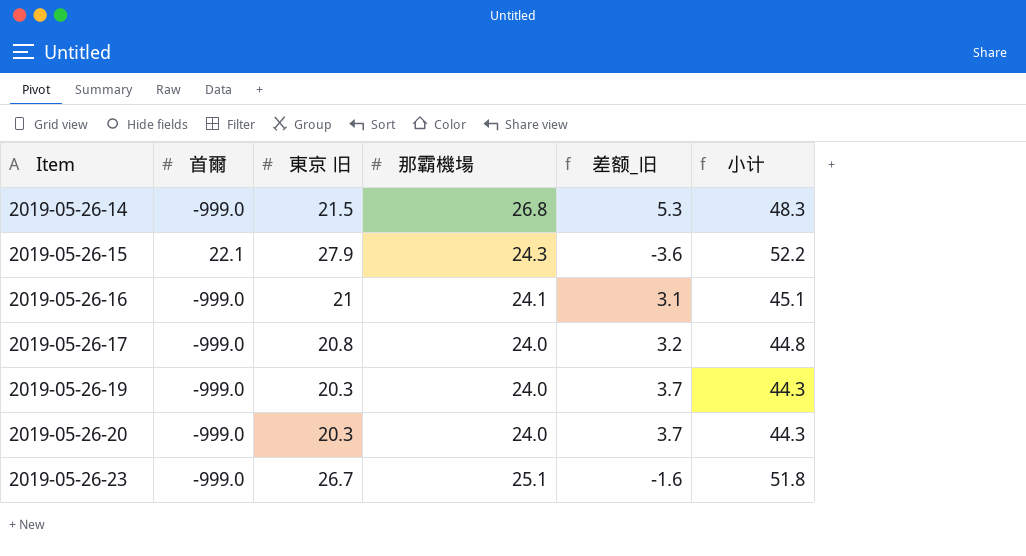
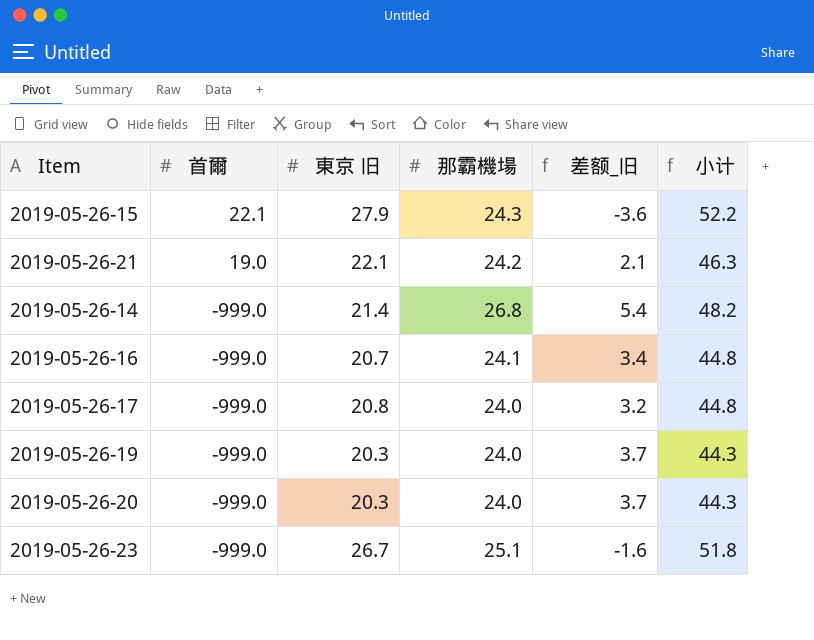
row order: Item ascending -> 首爾 descending
row 2019-05-26-21: none -> 19.0 | 22.1 | 24.2 | 2.1 | 46.3
2019-05-26-14 | 東京 旧: 21.5 -> 21.4
2019-05-26-14 | 差额_旧: 5.3 -> 5.4
2019-05-26-14 | 小计: 48.3 -> 48.2
2019-05-26-16 | 東京 旧: 21 -> 20.7
2019-05-26-16 | 差额_旧: 3.1 -> 3.4
2019-05-26-16 | 小计: 45.1 -> 44.8

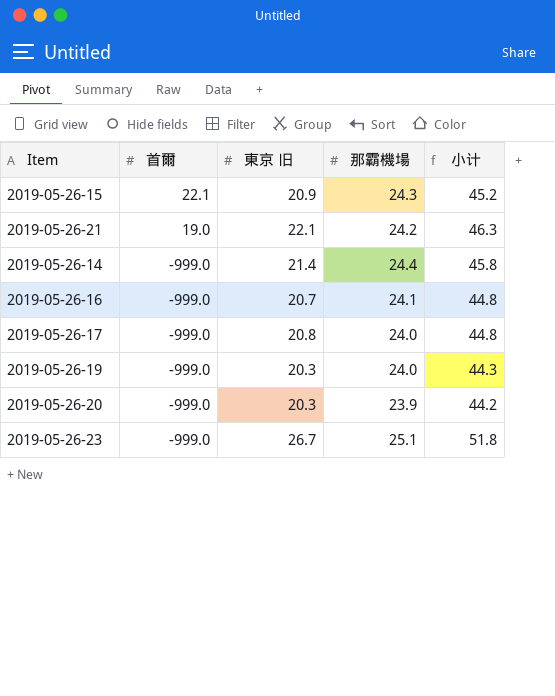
column 差额_旧 | formula: [那霸機場] - [東京 旧] -> none
2019-05-26-15 | 東京 旧: 27.9 -> 20.9
2019-05-26-15 | 小计: 52.2 -> 45.2
2019-05-26-14 | 那霸機場: 26.8 -> 24.4
2019-05-26-14 | 小计: 48.2 -> 45.8
2019-05-26-20 | 那霸機場: 24.0 -> 23.9
2019-05-26-20 | 小计: 44.3 -> 44.2

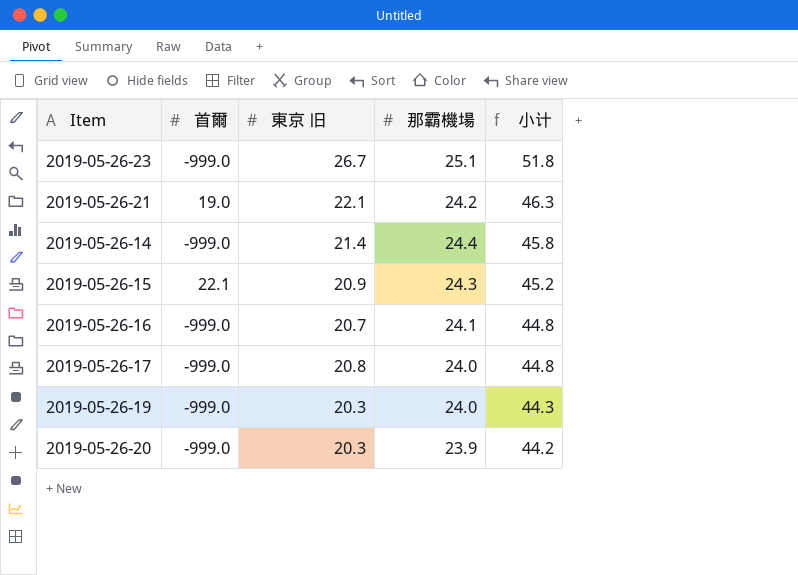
row order: 首爾 descending -> 小计 descending

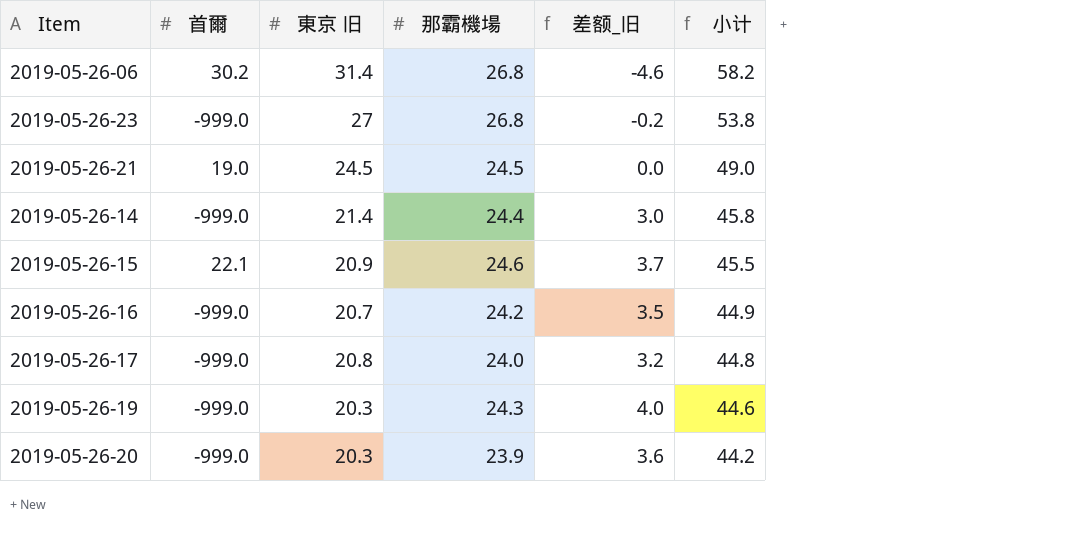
column 差额_旧 | formula: none -> [那霸機場] - [東京 旧]
row 2019-05-26-06: none -> 30.2 | 31.4 | 26.8 | -4.6 | 58.2
2019-05-26-23 | 東京 旧: 26.7 -> 27
2019-05-26-23 | 那霸機場: 25.1 -> 26.8
2019-05-26-23 | 小计: 51.8 -> 53.8
2019-05-26-21 | 東京 旧: 22.1 -> 24.5
2019-05-26-21 | 那霸機場: 24.2 -> 24.5
2019-05-26-21 | 小计: 46.3 -> 49.0
2019-05-26-15 | 那霸機場: 24.3 -> 24.6
2019-05-26-15 | 小计: 45.2 -> 45.5
2019-05-26-16 | 那霸機場: 24.1 -> 24.2
2019-05-26-16 | 小计: 44.8 -> 44.9
2019-05-26-19 | 那霸機場: 24.0 -> 24.3
2019-05-26-19 | 小计: 44.3 -> 44.6

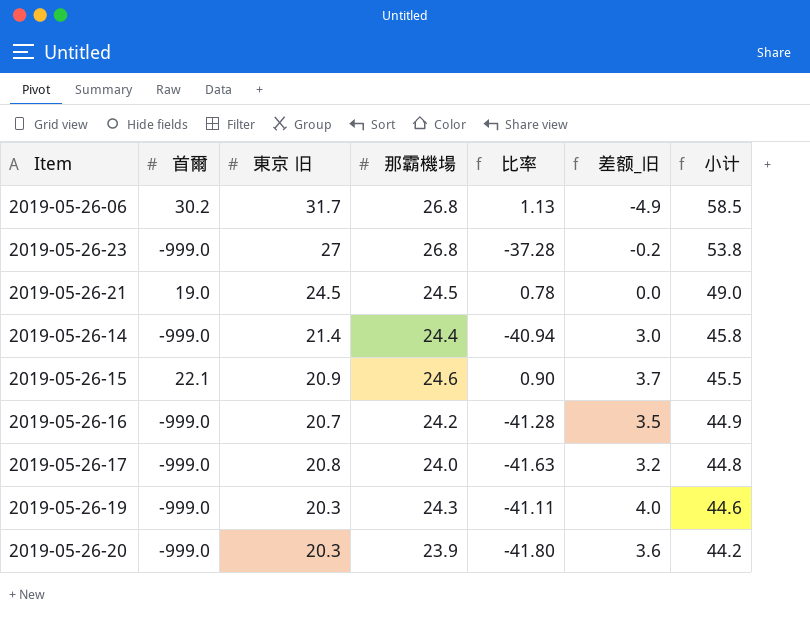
column 比率 | formula: none -> [首爾] / [那霸機場]
2019-05-26-06 | 東京 旧: 31.4 -> 31.7
2019-05-26-06 | 差额_旧: -4.6 -> -4.9
2019-05-26-06 | 小计: 58.2 -> 58.5

